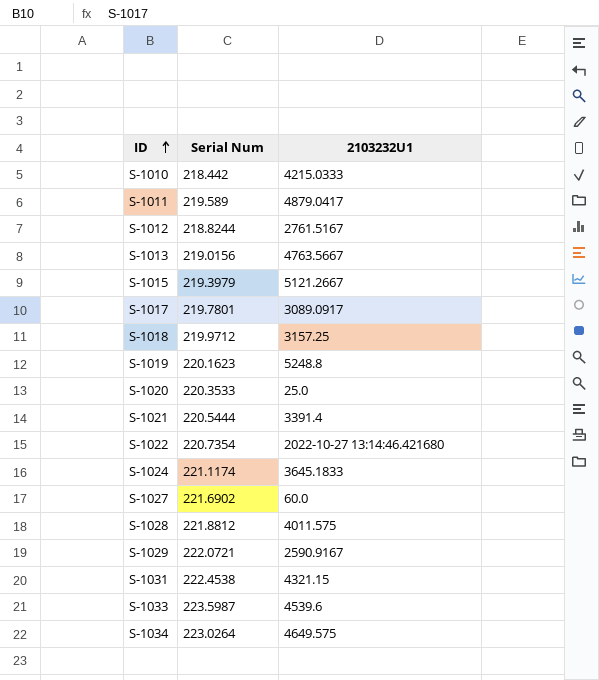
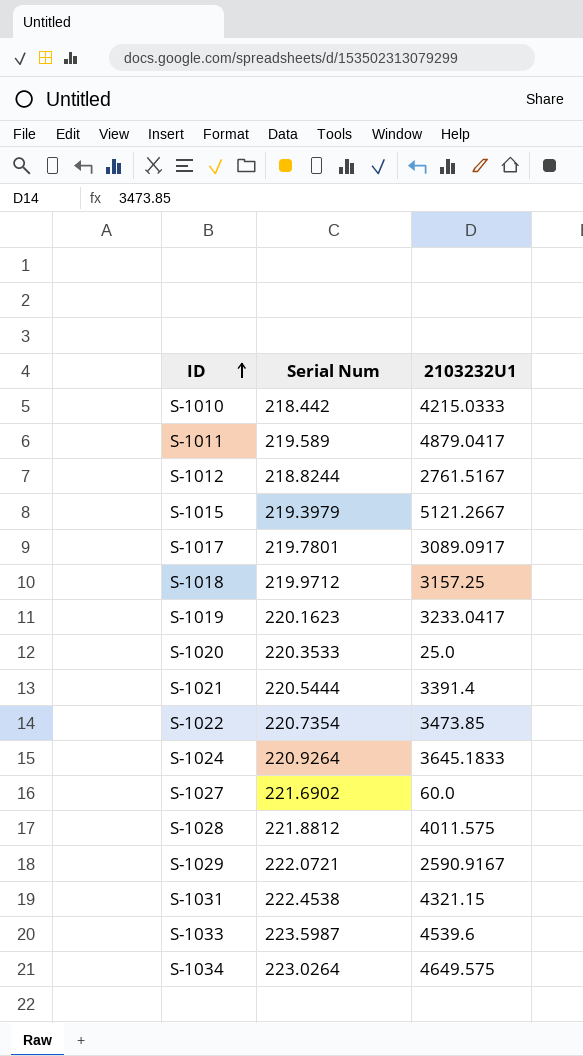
row S-1013: 219.0156 | 4763.5667 -> none
S-1019 | 2103232U1: 5248.8 -> 3233.0417
S-1022 | 2103232U1: 2022-10-27 13:14:46.421680 -> 3473.85
S-1024 | Serial Num: 221.1174 -> 220.9264

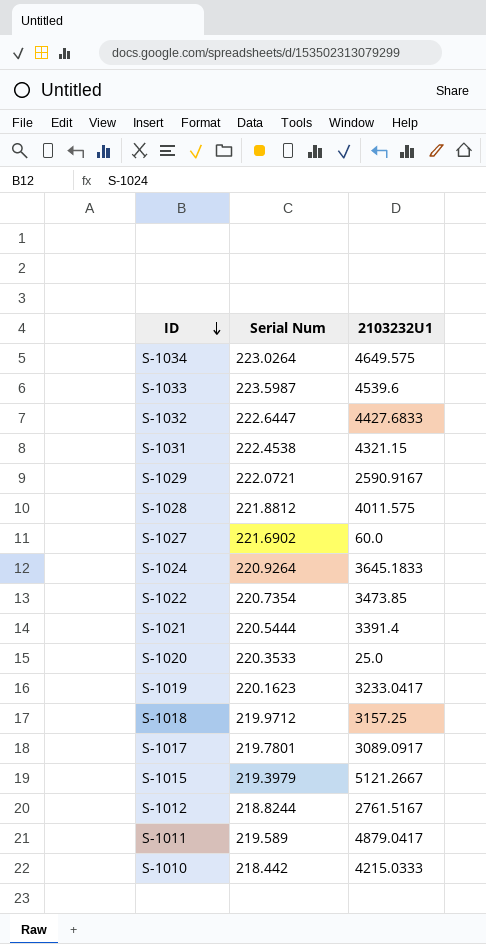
row order: ID ascending -> ID descending
row S-1032: none -> 222.6447 | 4427.6833

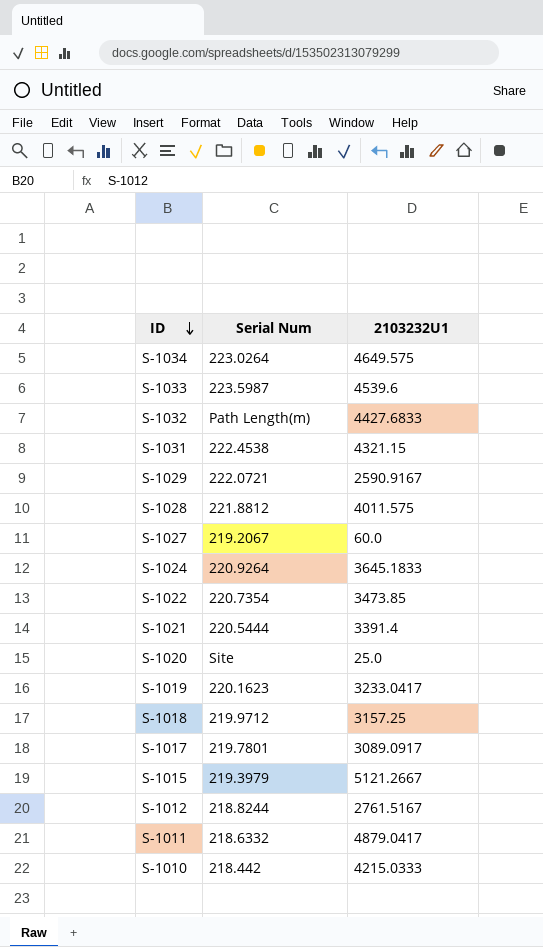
S-1032 | Serial Num: 222.6447 -> Path Length(m)
S-1027 | Serial Num: 221.6902 -> 219.2067
S-1020 | Serial Num: 220.3533 -> Site
S-1011 | Serial Num: 219.589 -> 218.6332

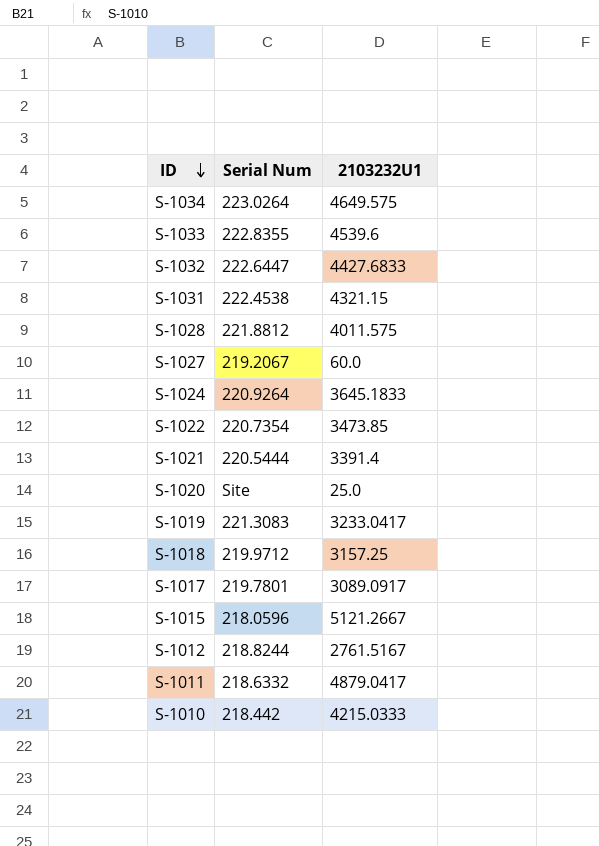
row S-1029: 222.0721 | 2590.9167 -> none
S-1033 | Serial Num: 223.5987 -> 222.8355
S-1032 | Serial Num: Path Length(m) -> 222.6447
S-1019 | Serial Num: 220.1623 -> 221.3083
S-1015 | Serial Num: 219.3979 -> 218.0596

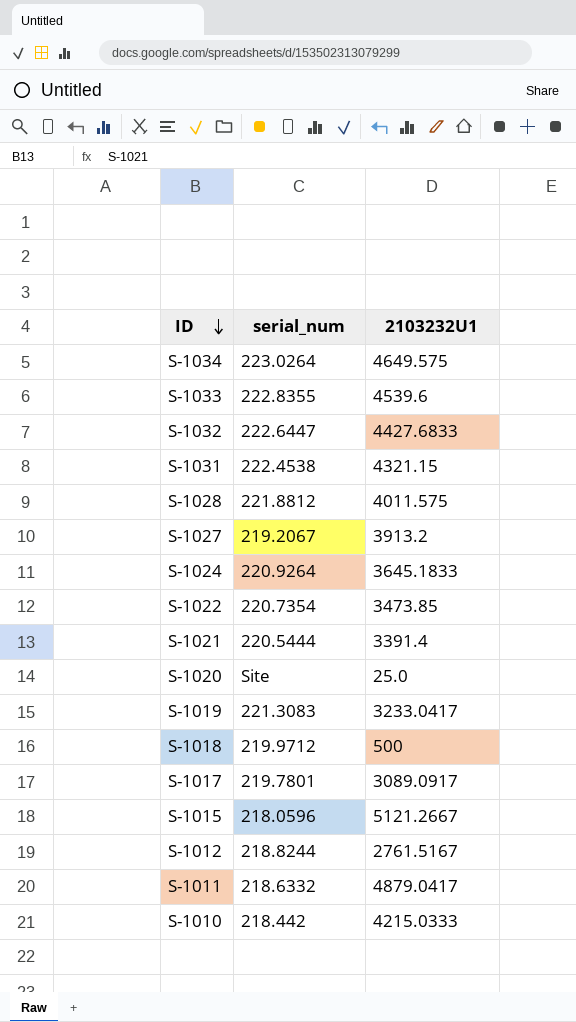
column name: Serial Num -> serial_num
S-1027 | 2103232U1: 60.0 -> 3913.2
S-1018 | 2103232U1: 3157.25 -> 500

